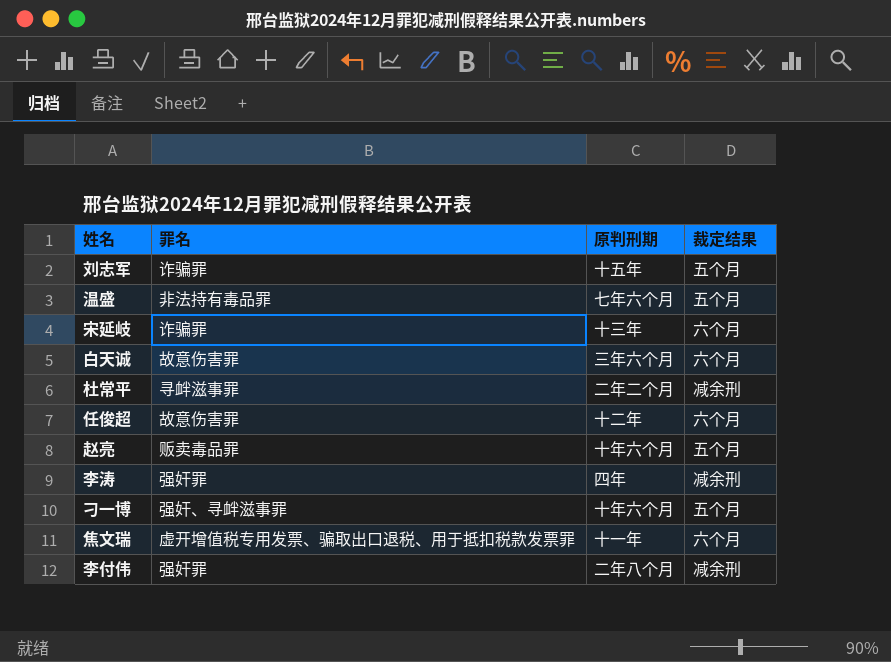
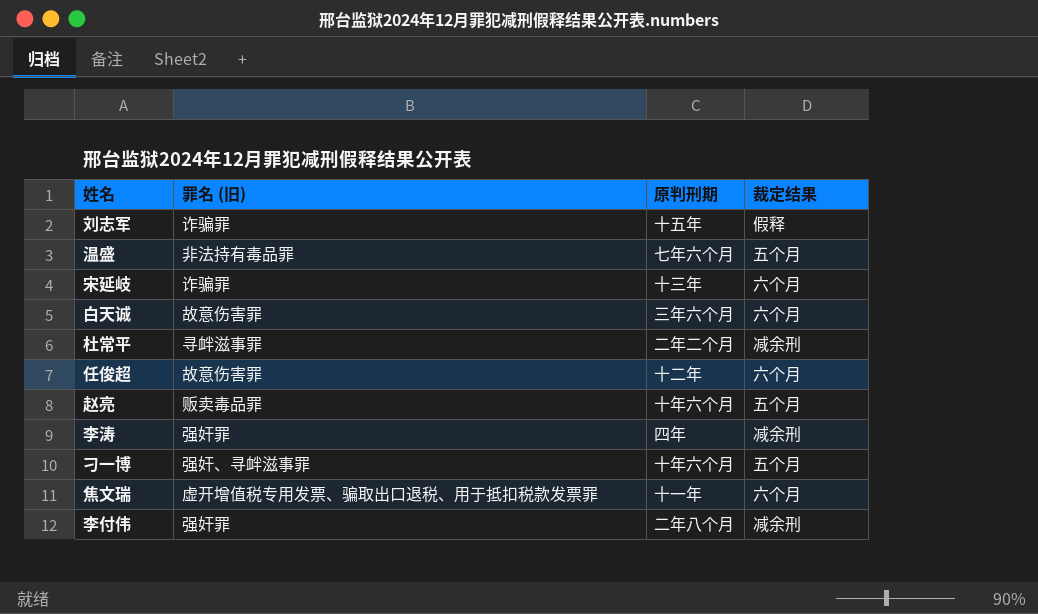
column name: 罪名 -> 罪名 (旧)
刘志军 | 裁定结果: 五个月 -> 假释

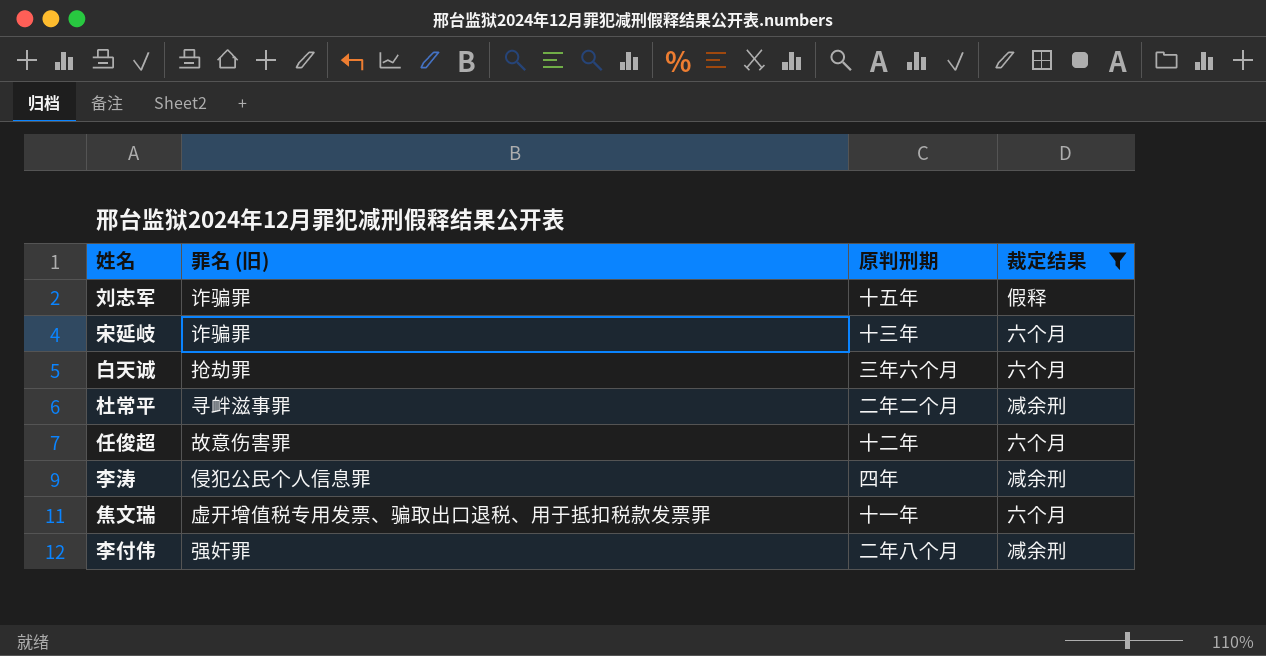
filter: none -> 裁定结果 != 五个月
白天诚 | 罪名 (旧): 故意伤害罪 -> 抢劫罪
李涛 | 罪名 (旧): 强奸罪 -> 侵犯公民个人信息罪

